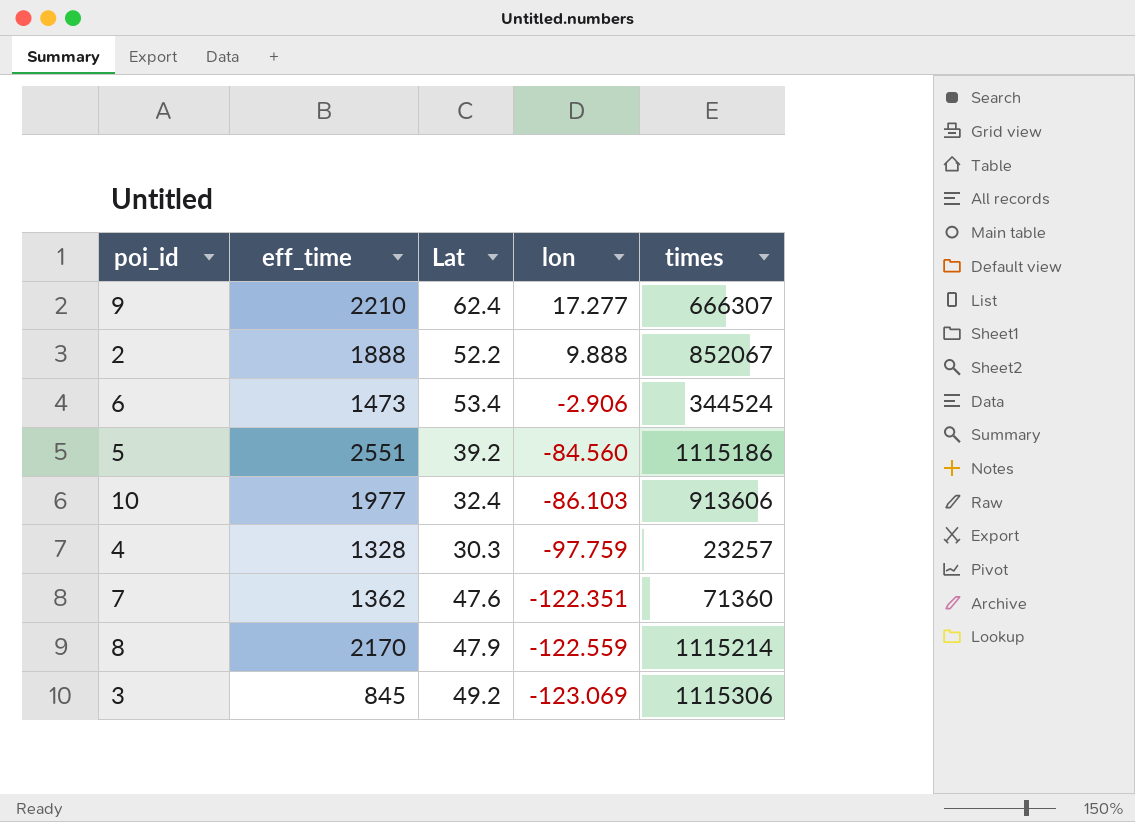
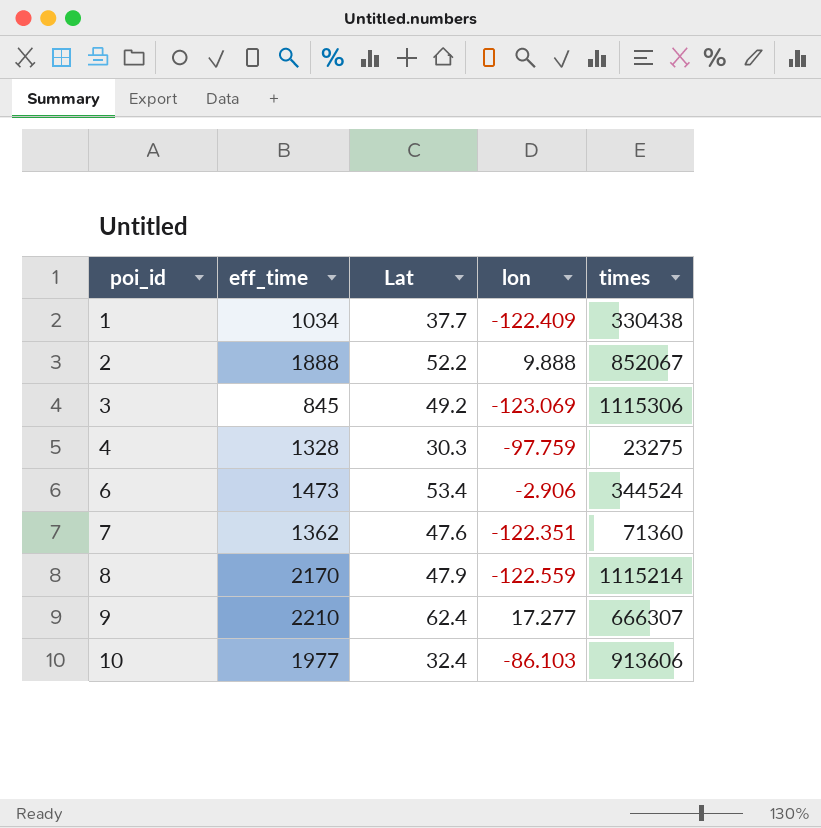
row order: lon descending -> poi_id ascending
row 5: 2551 | 39.2 | -84.560 | 1115186 -> none
row 1: none -> 1034 | 37.7 | -122.409 | 330438
4 | times: 23257 -> 23275

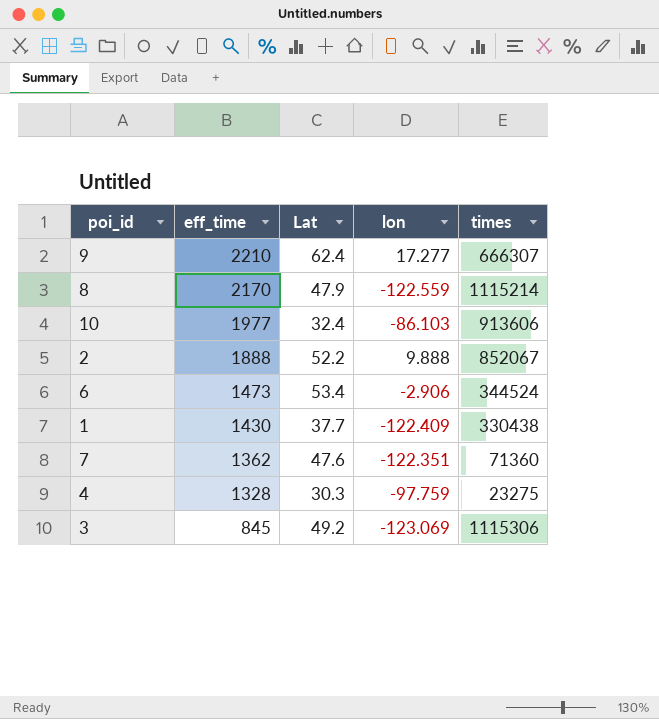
row order: poi_id ascending -> eff_time descending
1 | eff_time: 1034 -> 1430

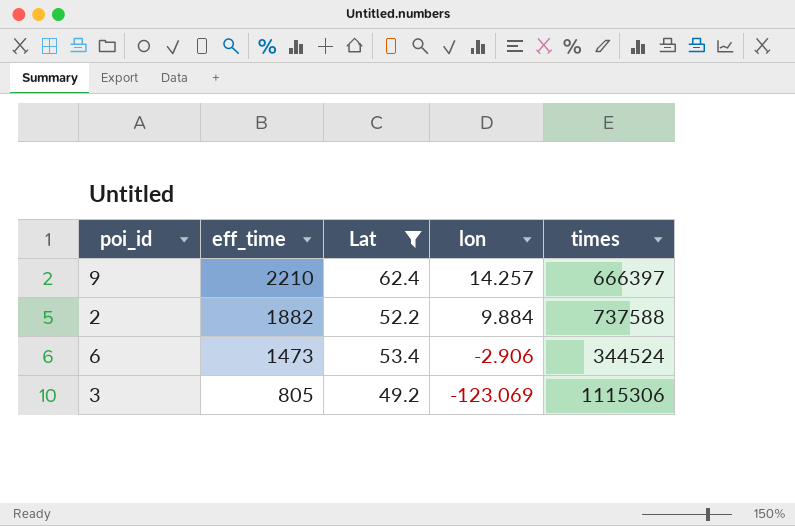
filter: none -> Lat >= 49.2
9 | lon: 17.277 -> 14.257
9 | times: 666307 -> 666397
2 | eff_time: 1888 -> 1882
2 | lon: 9.888 -> 9.884
2 | times: 852067 -> 737588
3 | eff_time: 845 -> 805

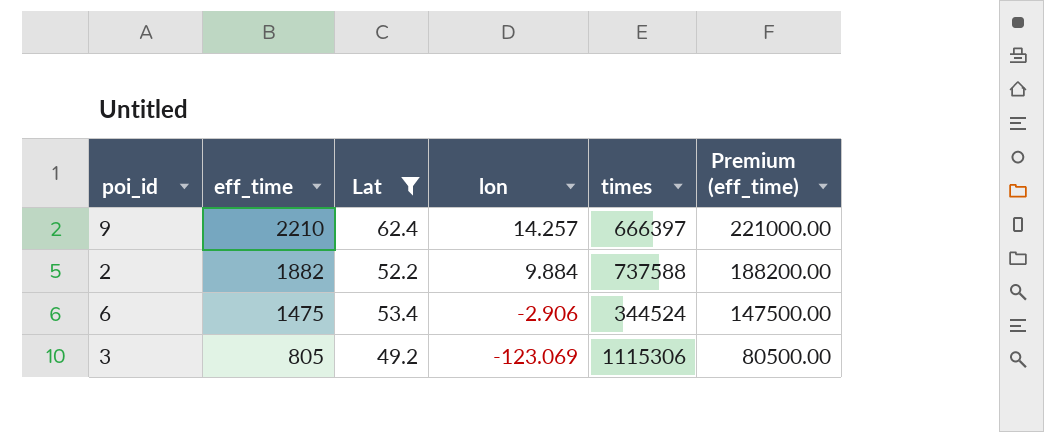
column Premium (eff_time) | formula: none -> [eff_time] * 100
6 | eff_time: 1473 -> 1475

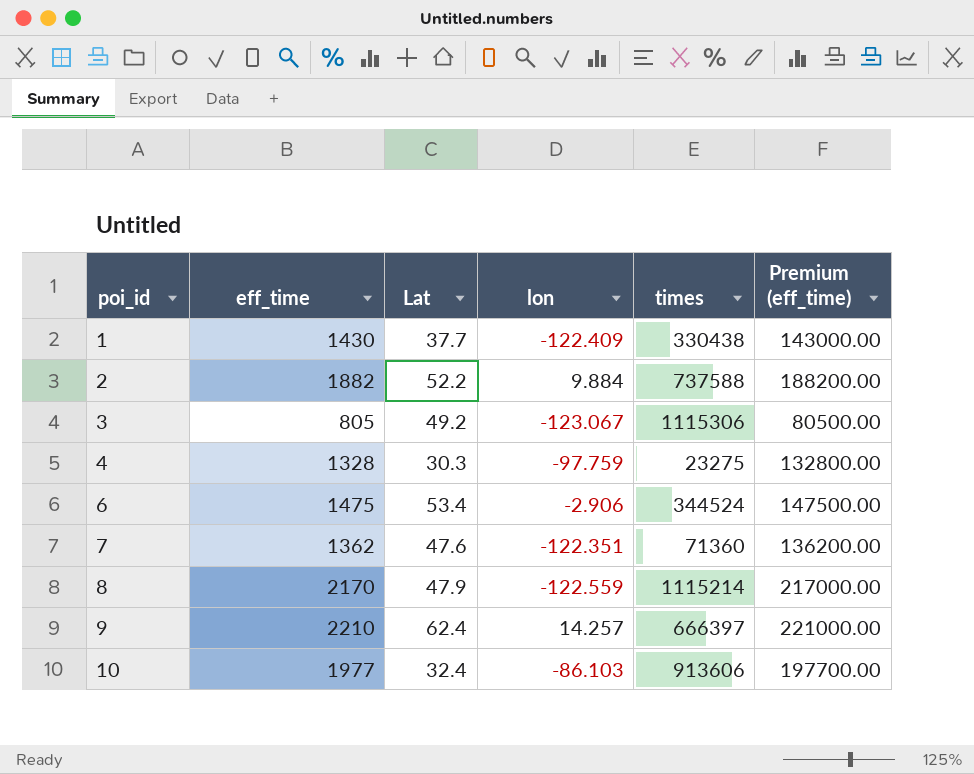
filter: Lat >= 49.2 -> none
row order: eff_time descending -> poi_id ascending
3 | lon: -123.069 -> -123.067

